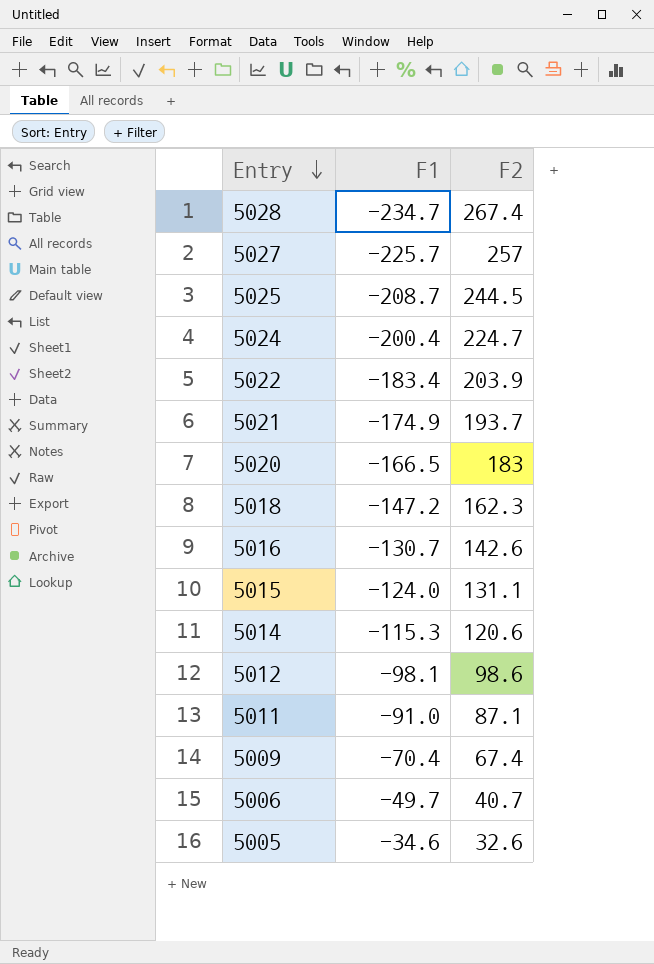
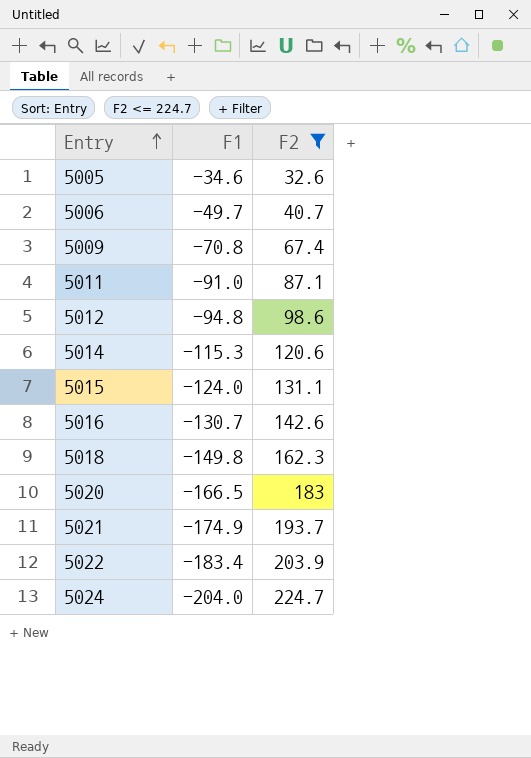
filter: none -> F2 <= 224.7
row order: Entry descending -> Entry ascending
5009 | F1: -70.4 -> -70.8
5012 | F1: -98.1 -> -94.8
5018 | F1: -147.2 -> -149.8
5024 | F1: -200.4 -> -204.0

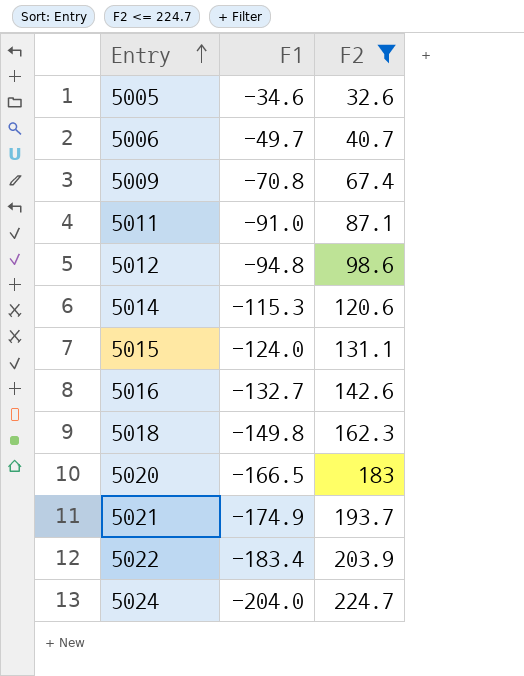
5016 | F1: -130.7 -> -132.7

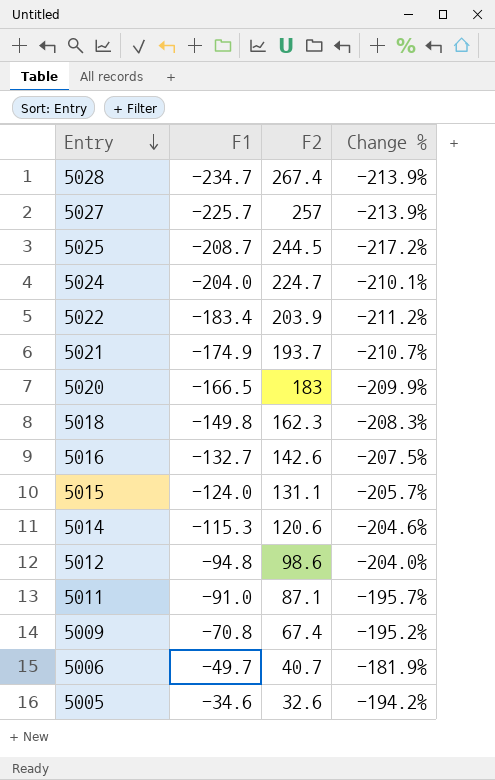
filter: F2 <= 224.7 -> none
row order: Entry ascending -> Entry descending
column Change % | formula: none -> ([F2] - [F1]) / [F1]

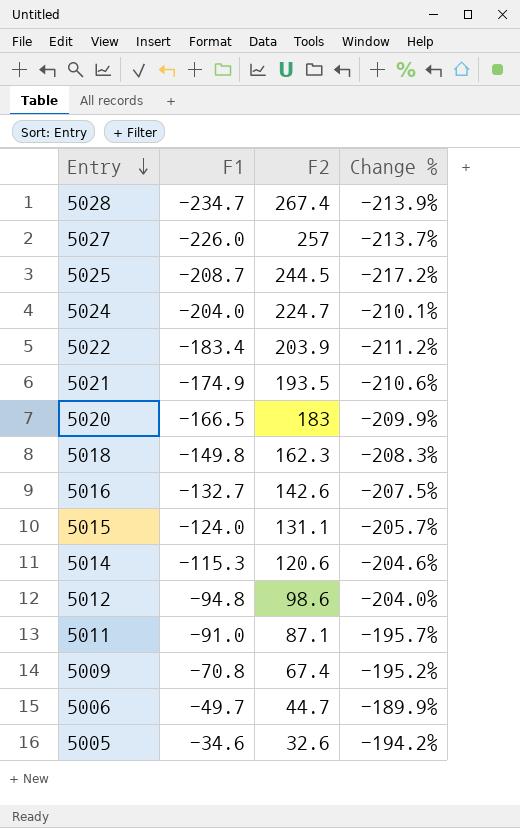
5027 | F1: -225.7 -> -226.0
5027 | Change %: -213.9% -> -213.7%
5021 | F2: 193.7 -> 193.5
5021 | Change %: -210.7% -> -210.6%
5006 | F2: 40.7 -> 44.7
5006 | Change %: -181.9% -> -189.9%

